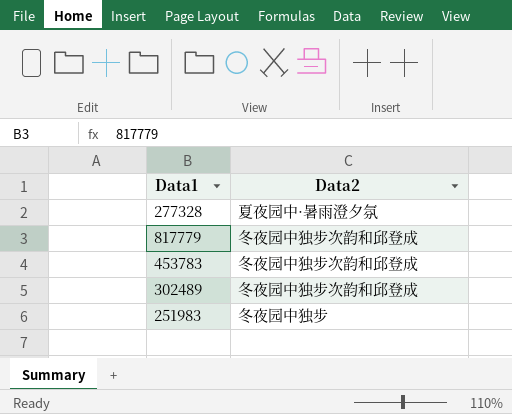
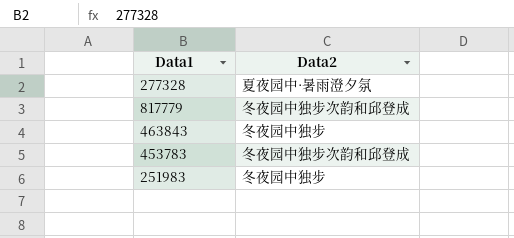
row 302489: 冬夜园中独步次韵和邱登成 -> none
row 463843: none -> 冬夜园中独步

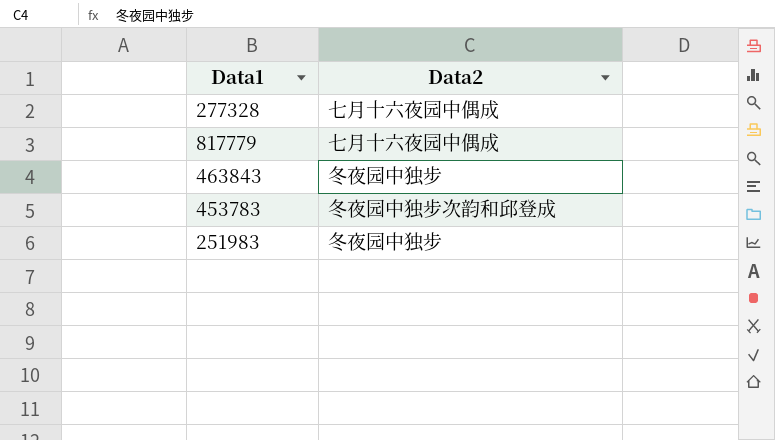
277328 | Data2: 夏夜园中·暑雨澄夕氛 -> 七月十六夜园中偶成
817779 | Data2: 冬夜园中独步次韵和邱登成 -> 七月十六夜园中偶成

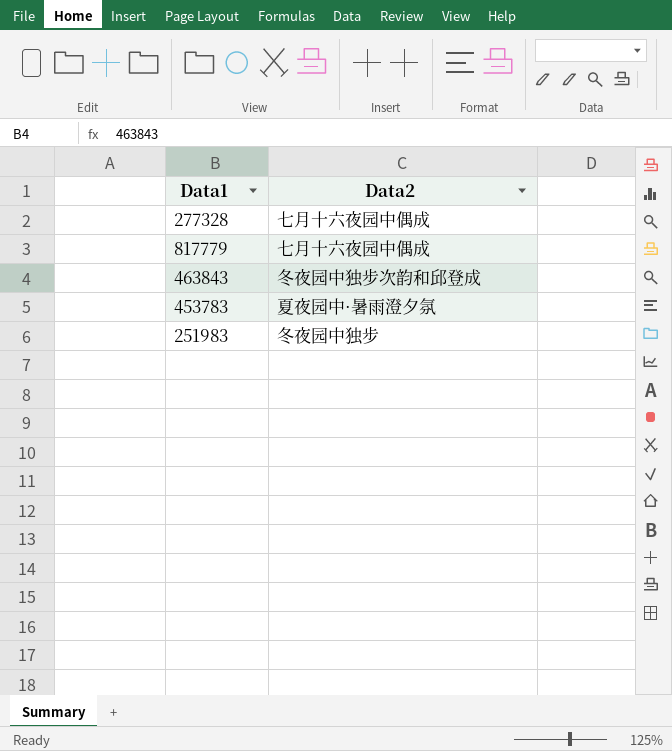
463843 | Data2: 冬夜园中独步 -> 冬夜园中独步次韵和邱登成
453783 | Data2: 冬夜园中独步次韵和邱登成 -> 夏夜园中·暑雨澄夕氛

